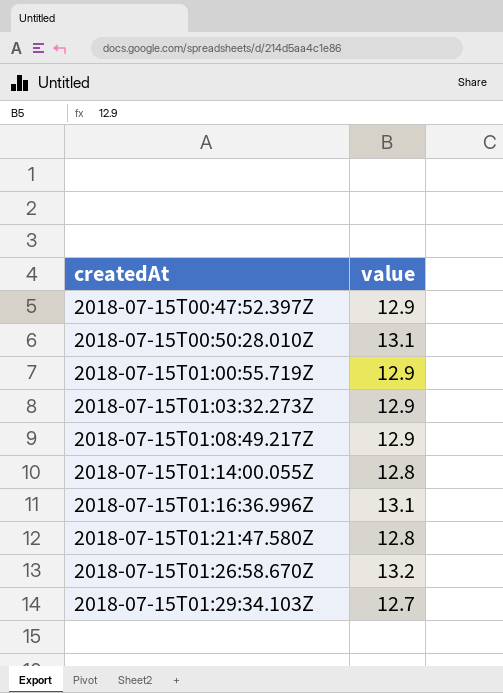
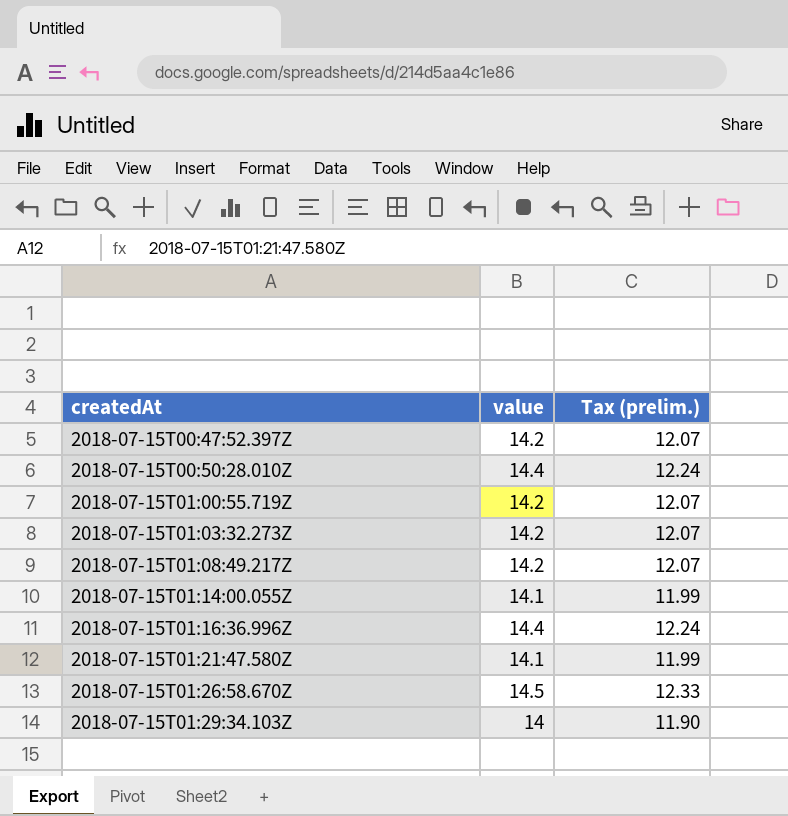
column Tax (prelim.) | formula: none -> [value] * 0.85
2018-07-15T00:47:52.397Z | value: 12.9 -> 14.2
2018-07-15T00:50:28.010Z | value: 13.1 -> 14.4
2018-07-15T01:00:55.719Z | value: 12.9 -> 14.2
2018-07-15T01:03:32.273Z | value: 12.9 -> 14.2
2018-07-15T01:08:49.217Z | value: 12.9 -> 14.2
2018-07-15T01:14:00.055Z | value: 12.8 -> 14.1
2018-07-15T01:16:36.996Z | value: 13.1 -> 14.4
2018-07-15T01:21:47.580Z | value: 12.8 -> 14.1
2018-07-15T01:26:58.670Z | value: 13.2 -> 14.5
2018-07-15T01:29:34.103Z | value: 12.7 -> 14

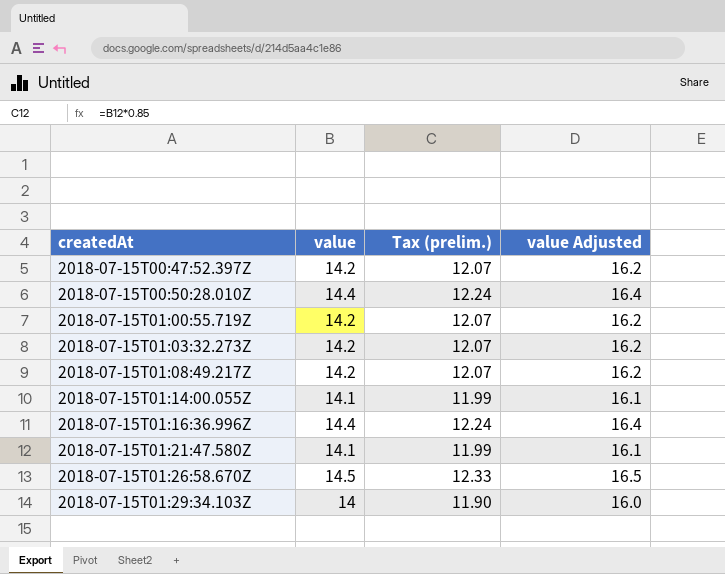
column value Adjusted | formula: none -> [value] + 2

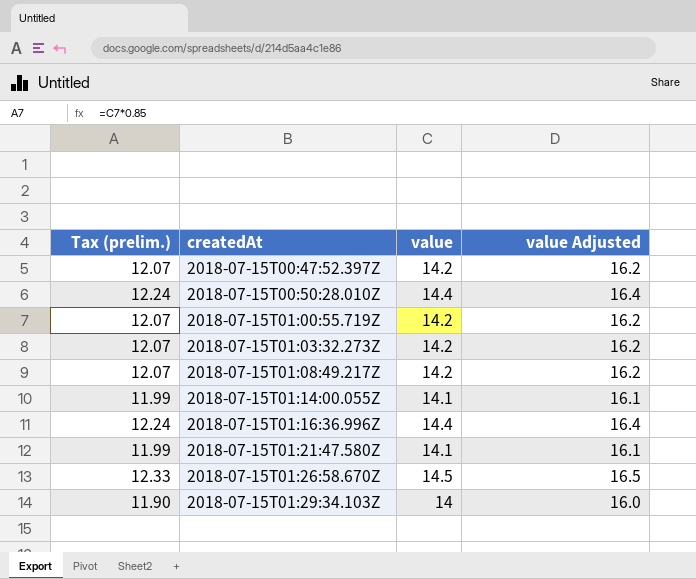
column Tax (prelim.) | position: 3 -> 1

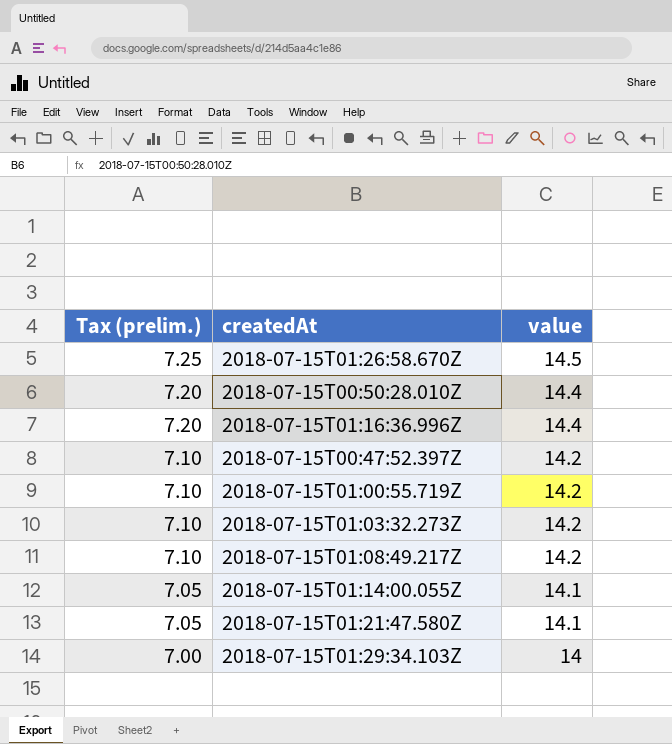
row order: createdAt ascending -> Tax (prelim.) descending
column value Adjusted | formula: [value] + 2 -> none
column Tax (prelim.) | formula: [value] * 0.85 -> [value] * 0.5

